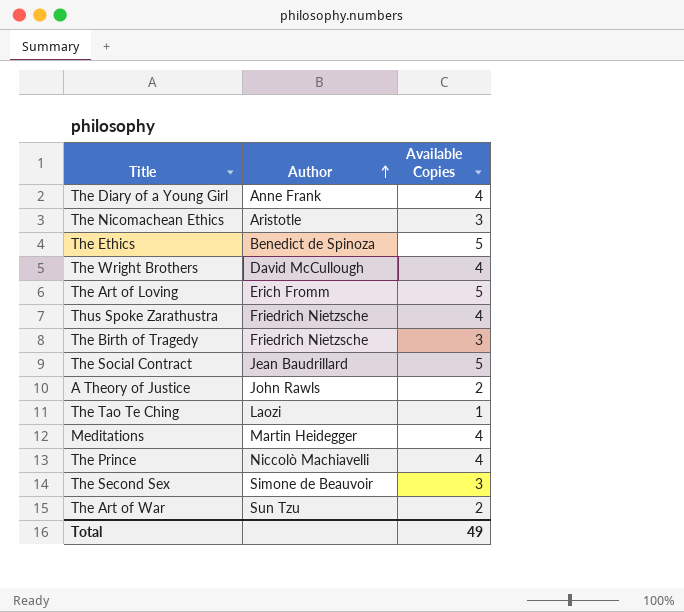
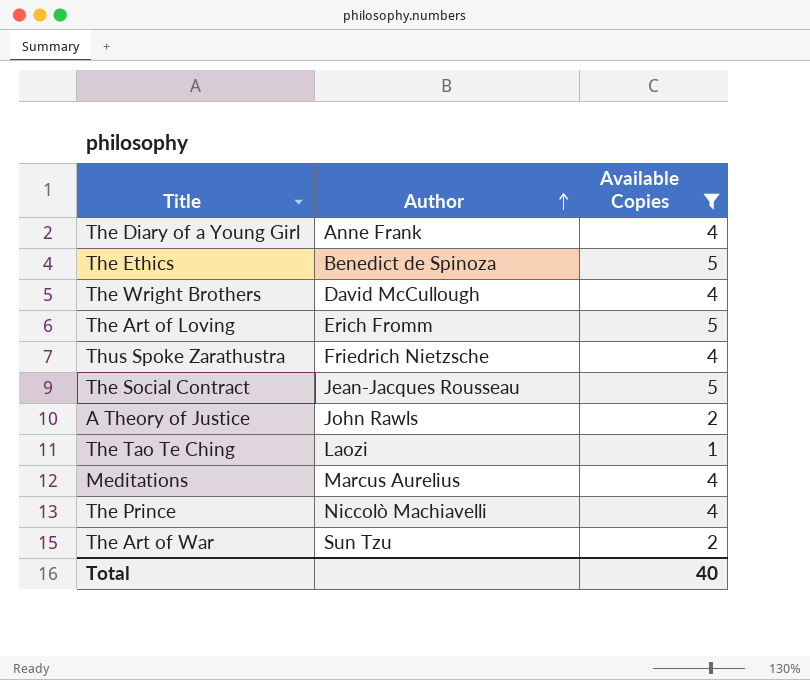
filter: none -> Available Copies != 3
The Social Contract | Author: Jean Baudrillard -> Jean-Jacques Rousseau
Meditations | Author: Martin Heidegger -> Marcus Aurelius
Total | Available Copies: 49 -> 40

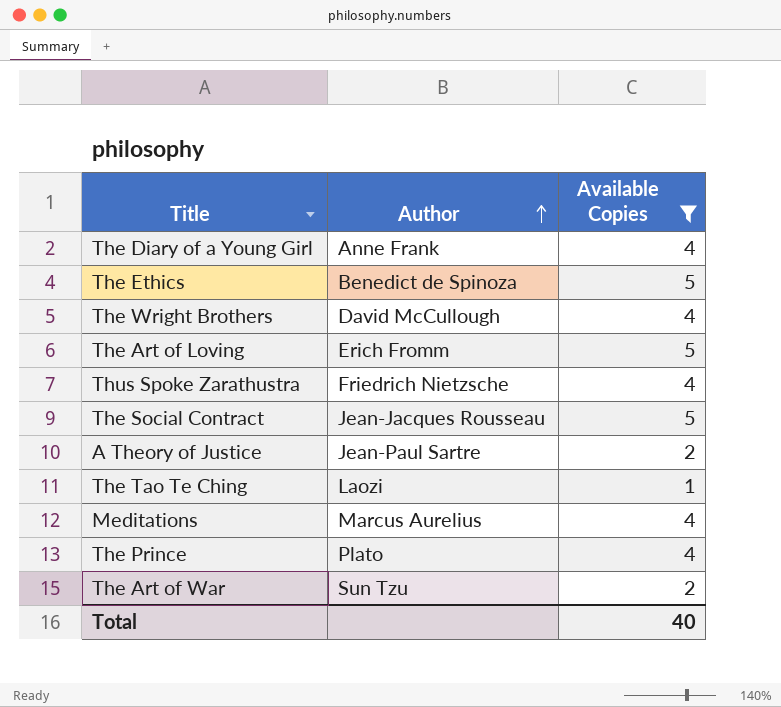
A Theory of Justice | Author: John Rawls -> Jean-Paul Sartre
The Prince | Author: Niccolò Machiavelli -> Plato

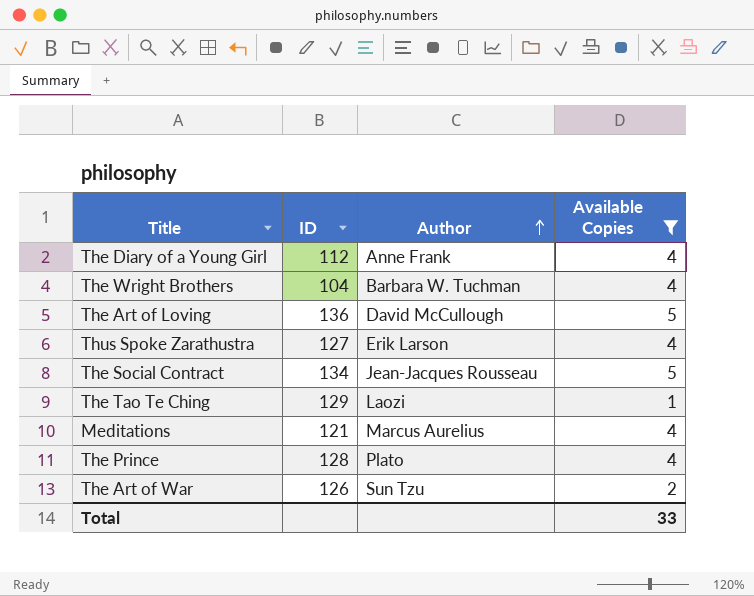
column ID | position: none -> 2
row The Ethics: Benedict de Spinoza | 5 -> none
row A Theory of Justice: Jean-Paul Sartre | 2 -> none
The Wright Brothers | Author: David McCullough -> Barbara W. Tuchman
The Art of Loving | Author: Erich Fromm -> David McCullough
Thus Spoke Zarathustra | Author: Friedrich Nietzsche -> Erik Larson
Total | Available Copies: 40 -> 33

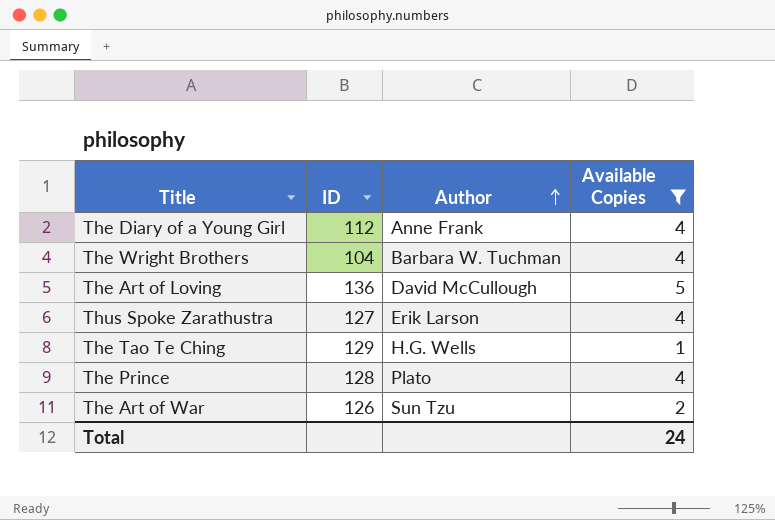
row The Social Contract: 134 | Jean-Jacques Rousseau | 5 -> none
row Meditations: 121 | Marcus Aurelius | 4 -> none
The Tao Te Ching | Author: Laozi -> H.G. Wells
Total | Available Copies: 33 -> 24

